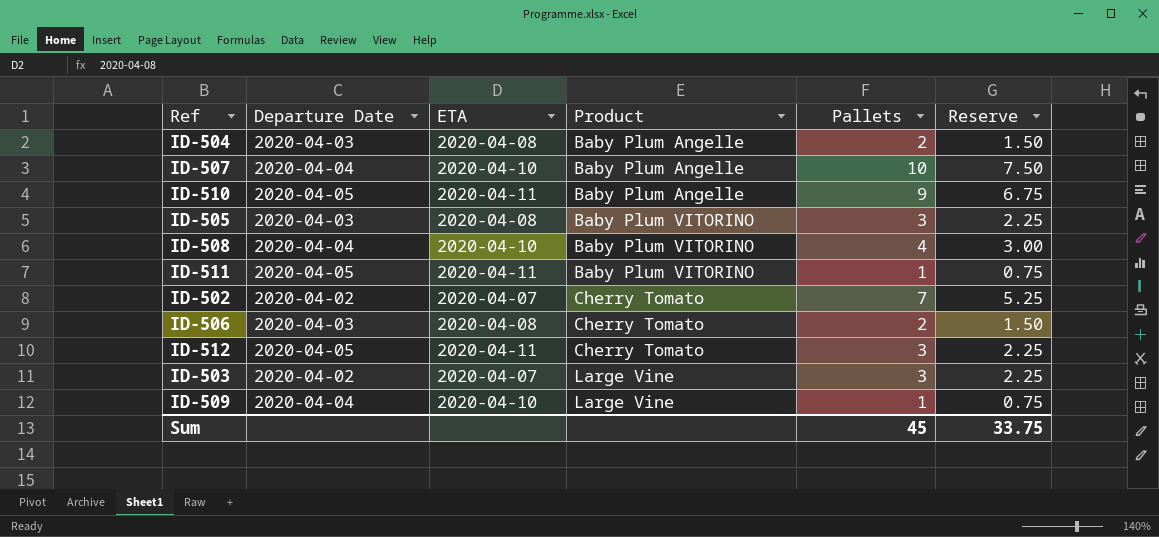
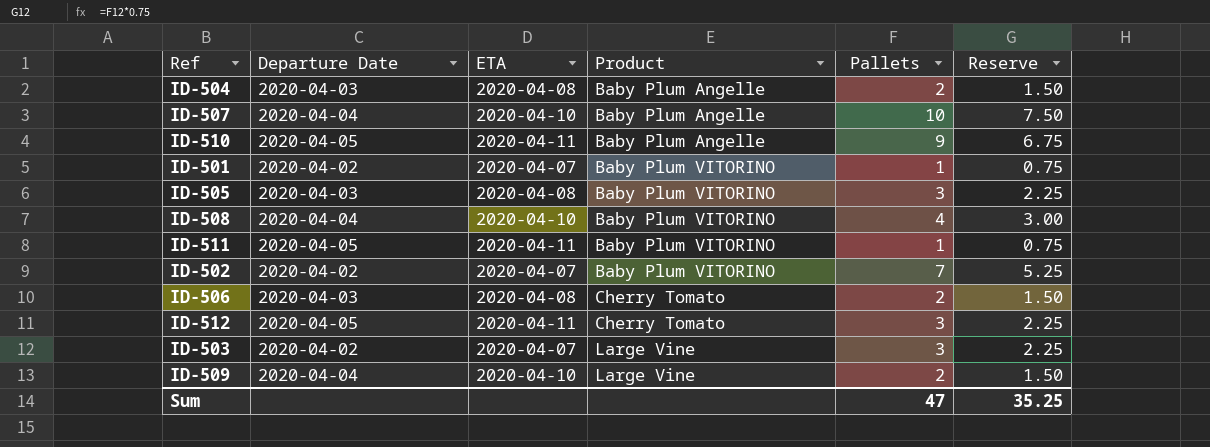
row ID-501: none -> 2020-04-02 | 2020-04-07 | Baby Plum VITORINO | 1 | 0.75
ID-502 | Product: Cherry Tomato -> Baby Plum VITORINO
ID-509 | Pallets: 1 -> 2
ID-509 | Reserve: 0.75 -> 1.50
Sum | Pallets: 45 -> 47
Sum | Reserve: 33.75 -> 35.25

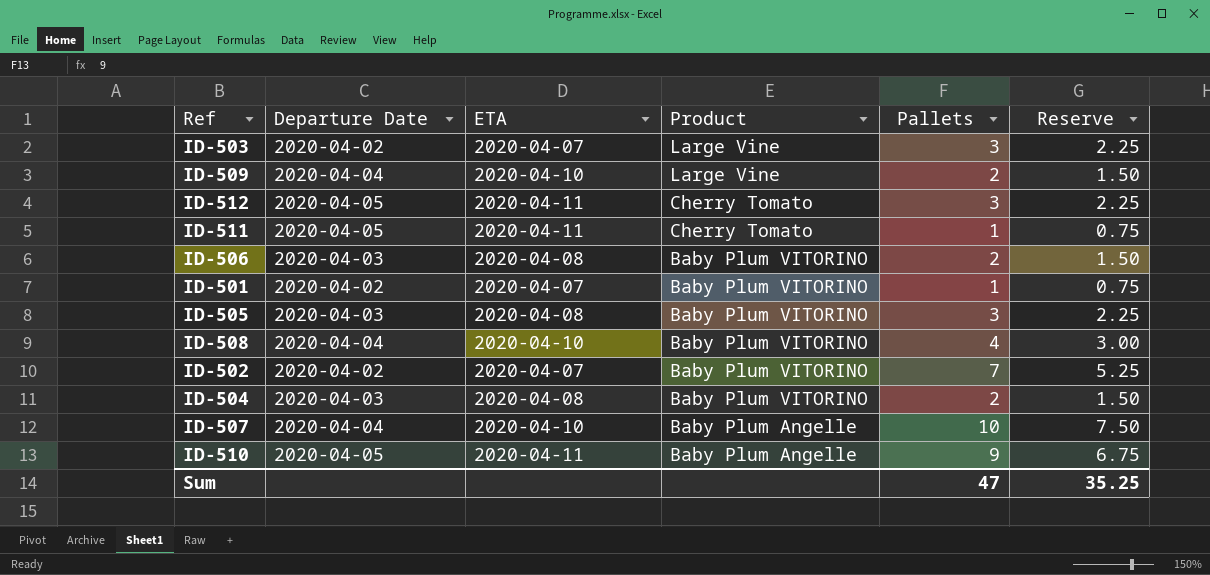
row order: Product ascending -> Product descending
ID-511 | Product: Baby Plum VITORINO -> Cherry Tomato
ID-506 | Product: Cherry Tomato -> Baby Plum VITORINO
ID-504 | Product: Baby Plum Angelle -> Baby Plum VITORINO

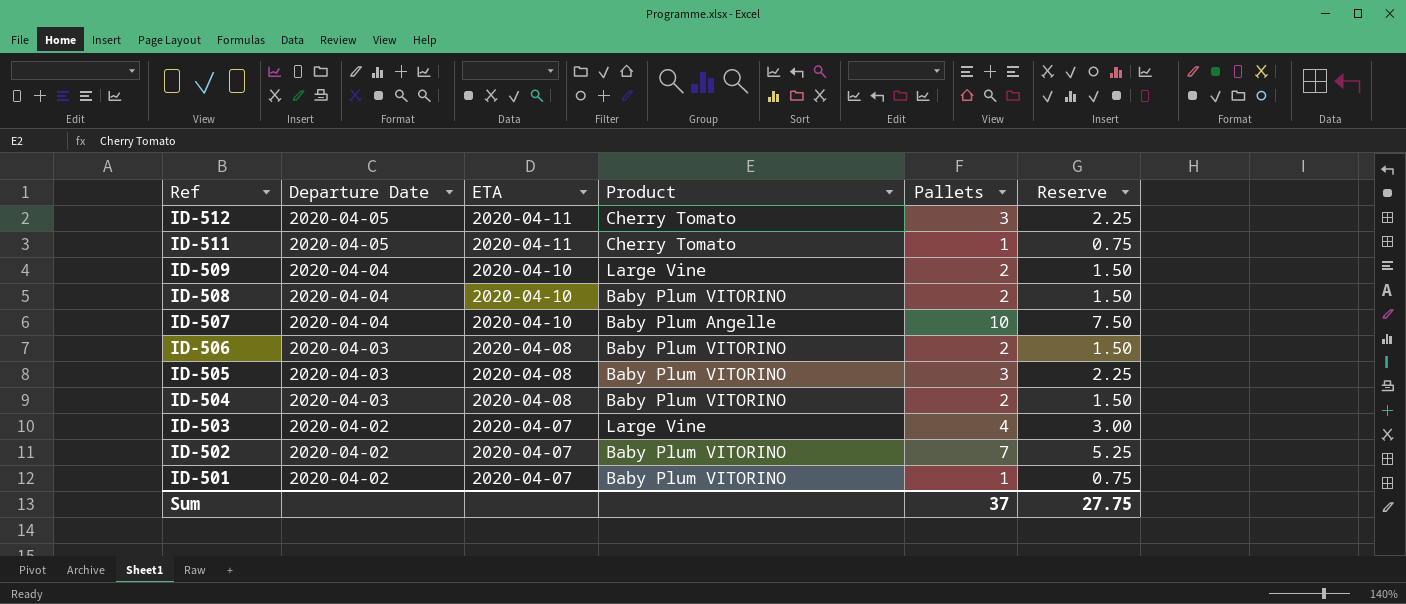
row order: Product descending -> Ref descending
row ID-510: 2020-04-05 | 2020-04-11 | Baby Plum Angelle | 9 | 6.75 -> none
ID-508 | Pallets: 4 -> 2
ID-508 | Reserve: 3.00 -> 1.50
ID-503 | Pallets: 3 -> 4
ID-503 | Reserve: 2.25 -> 3.00
Sum | Pallets: 47 -> 37
Sum | Reserve: 35.25 -> 27.75

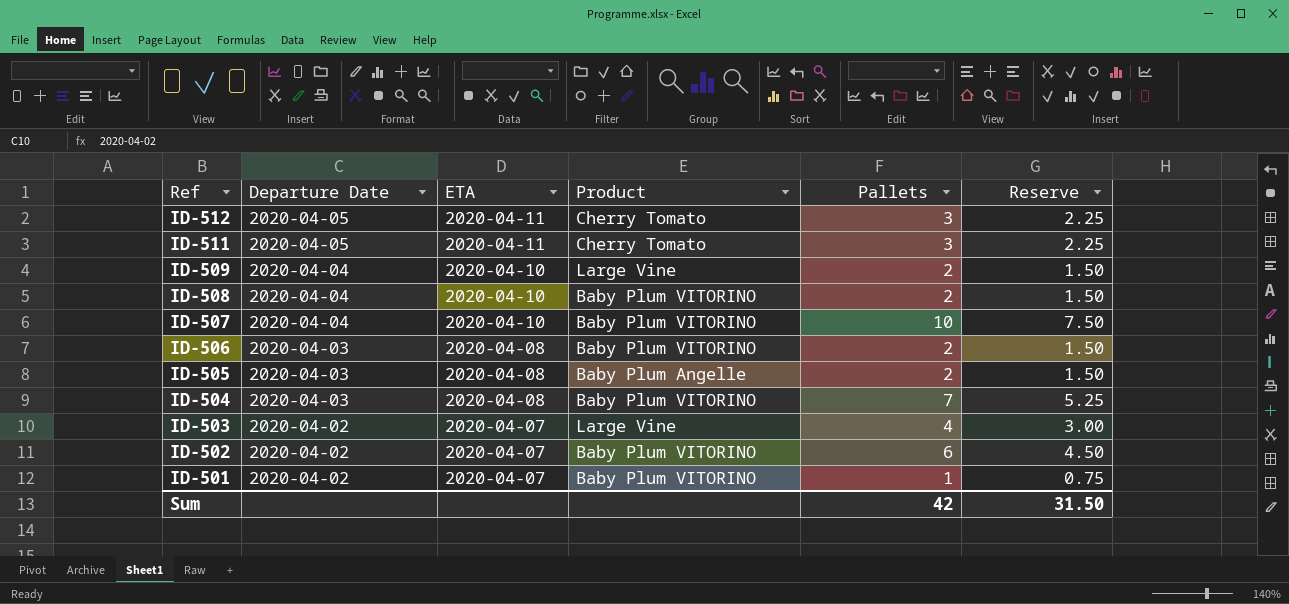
ID-511 | Pallets: 1 -> 3
ID-511 | Reserve: 0.75 -> 2.25
ID-507 | Product: Baby Plum Angelle -> Baby Plum VITORINO
ID-505 | Product: Baby Plum VITORINO -> Baby Plum Angelle
ID-505 | Pallets: 3 -> 2
ID-505 | Reserve: 2.25 -> 1.50
ID-504 | Pallets: 2 -> 7
ID-504 | Reserve: 1.50 -> 5.25
ID-502 | Pallets: 7 -> 6
ID-502 | Reserve: 5.25 -> 4.50
Sum | Pallets: 37 -> 42
Sum | Reserve: 27.75 -> 31.50

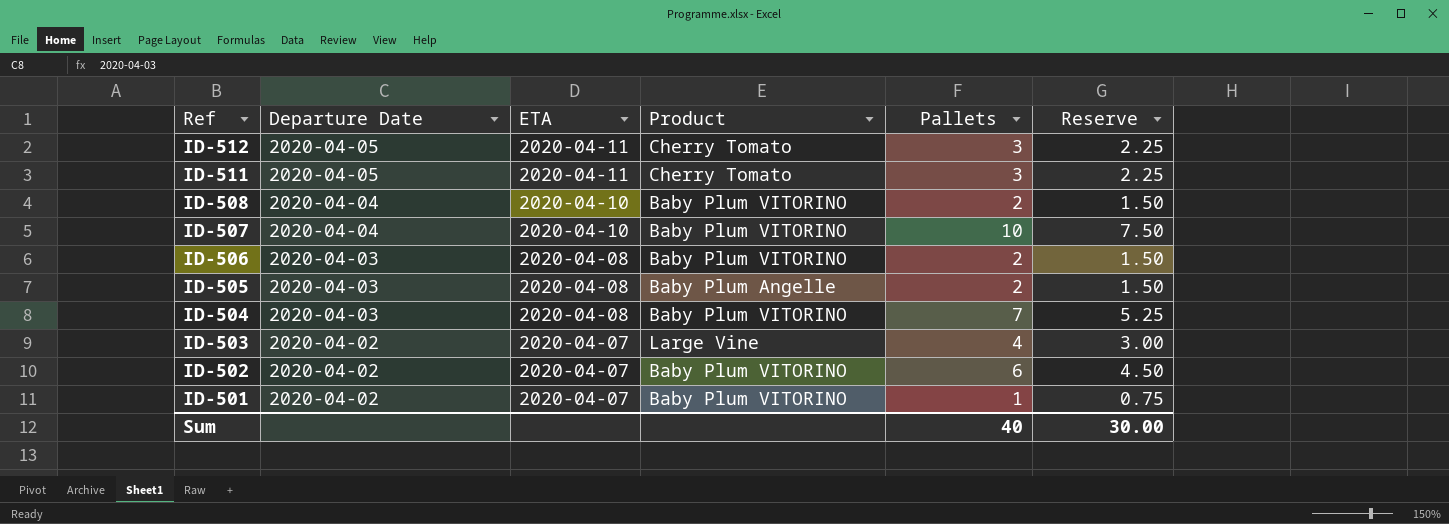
row ID-509: 2020-04-04 | 2020-04-10 | Large Vine | 2 | 1.50 -> none
Sum | Pallets: 42 -> 40
Sum | Reserve: 31.50 -> 30.00

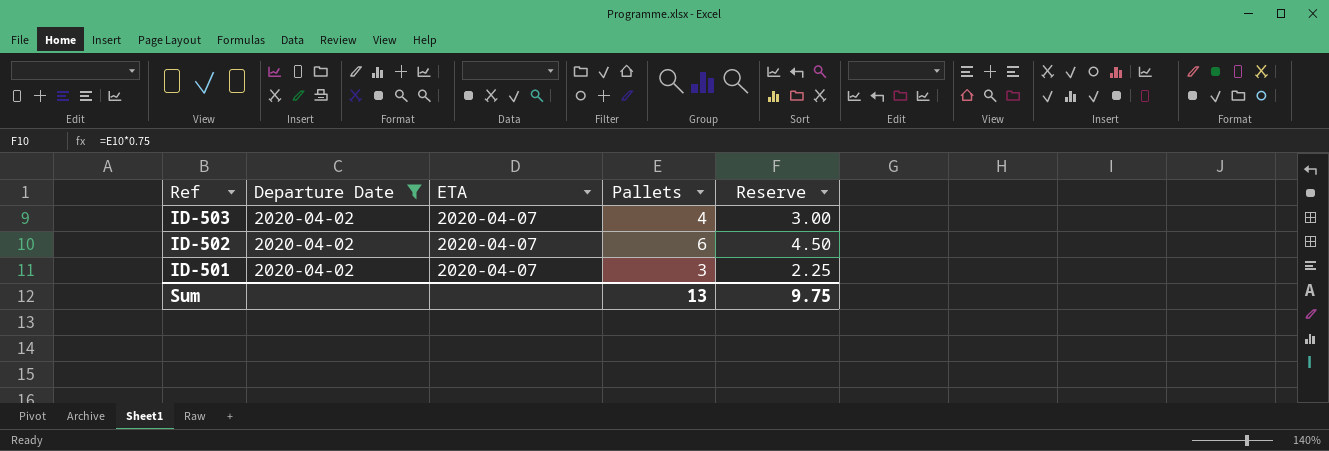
filter: none -> Departure Date = 2020-04-02
column Product | position: 4 -> none
ID-501 | Pallets: 1 -> 3
ID-501 | Reserve: 0.75 -> 2.25
Sum | Pallets: 40 -> 13
Sum | Reserve: 30.00 -> 9.75

